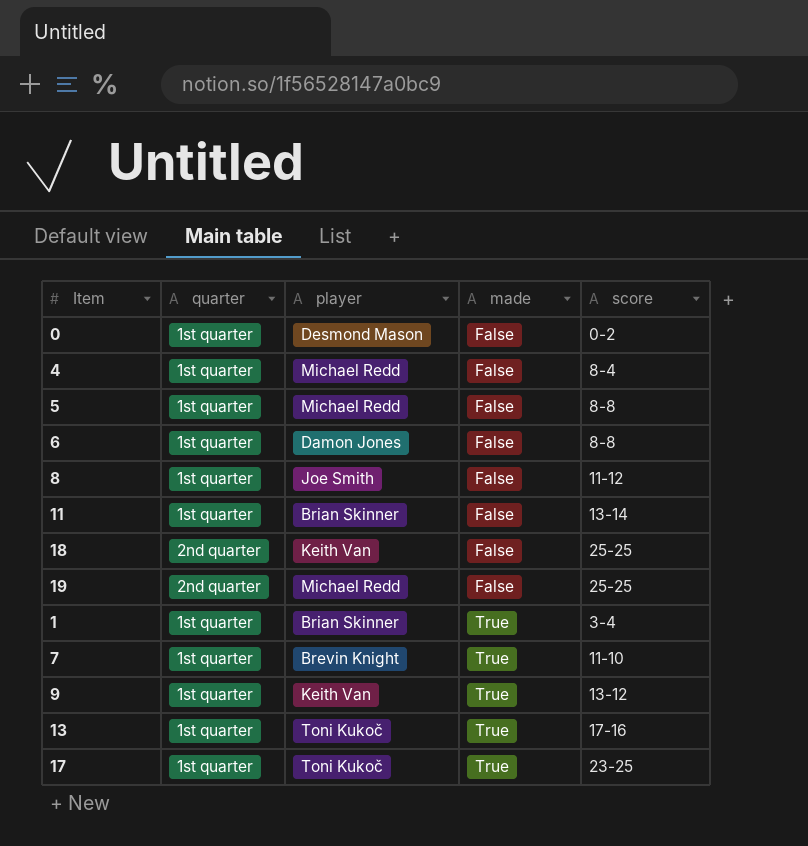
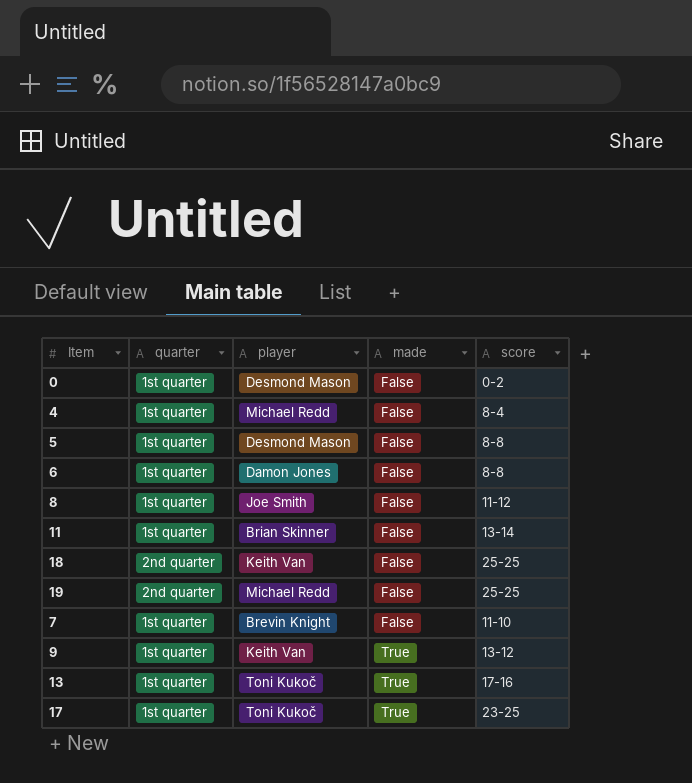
row 1: 1st quarter | Brian Skinner | True | 3-4 -> none
5 | player: Michael Redd -> Desmond Mason
7 | made: True -> False

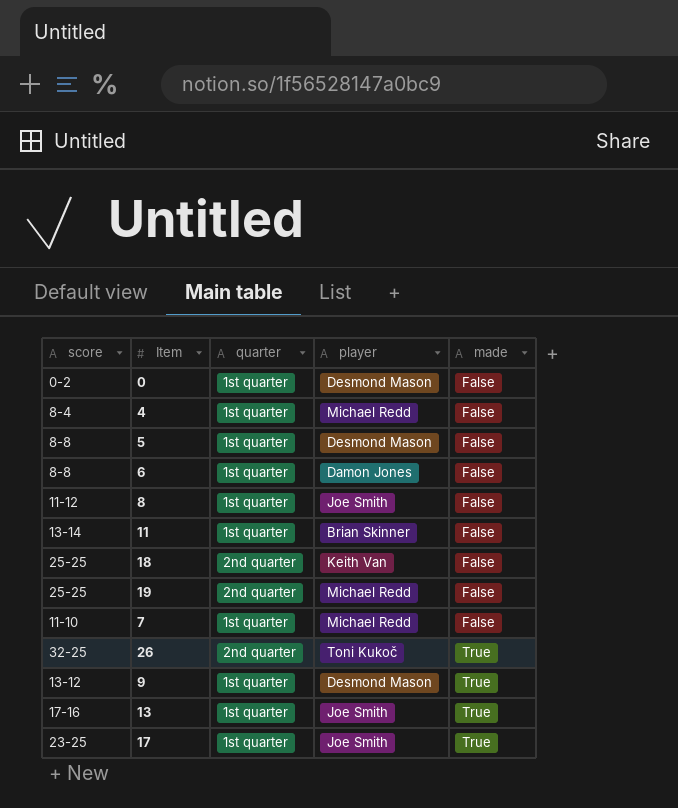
column score | position: 5 -> 1
7 | player: Brevin Knight -> Michael Redd
row 26: none -> 32-25 | 2nd quarter | Toni Kukoč | True
9 | player: Keith Van -> Desmond Mason
13 | player: Toni Kukoč -> Joe Smith
17 | player: Toni Kukoč -> Joe Smith

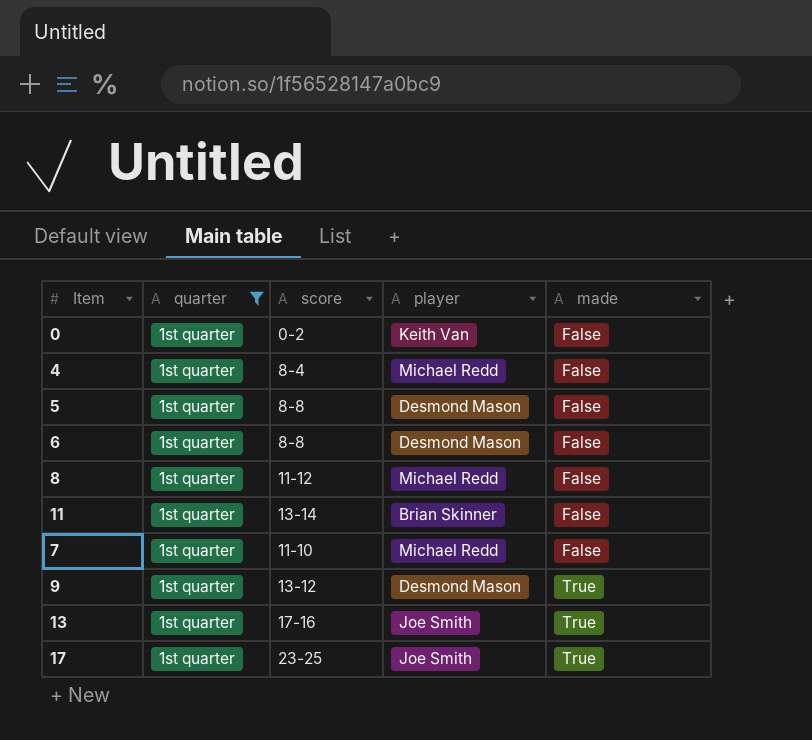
filter: none -> quarter = 1st quarter
column score | position: 1 -> 3
0 | player: Desmond Mason -> Keith Van
6 | player: Damon Jones -> Desmond Mason
8 | player: Joe Smith -> Michael Redd

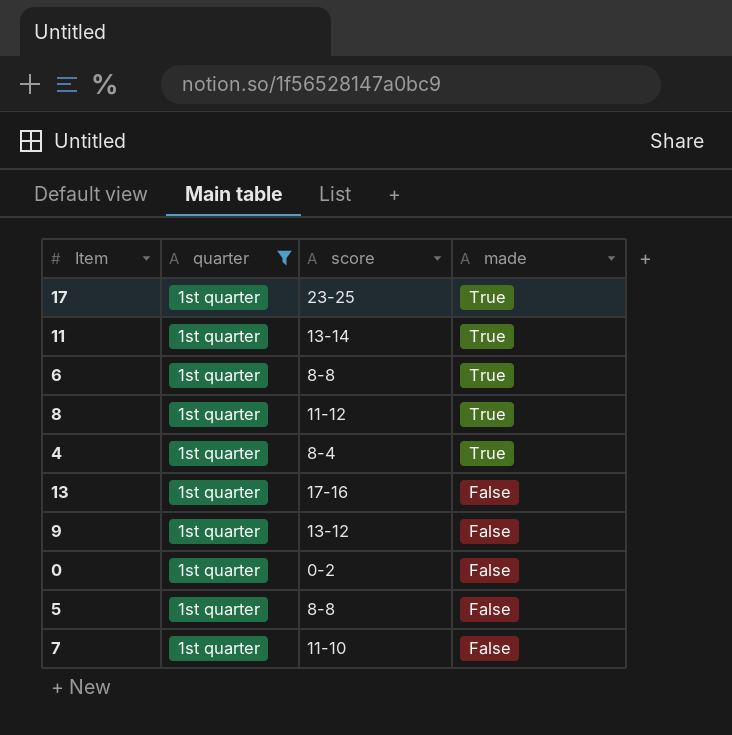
row order: made ascending -> made descending
column player | position: 4 -> none
11 | made: False -> True
6 | made: False -> True
8 | made: False -> True
4 | made: False -> True
13 | made: True -> False
9 | made: True -> False

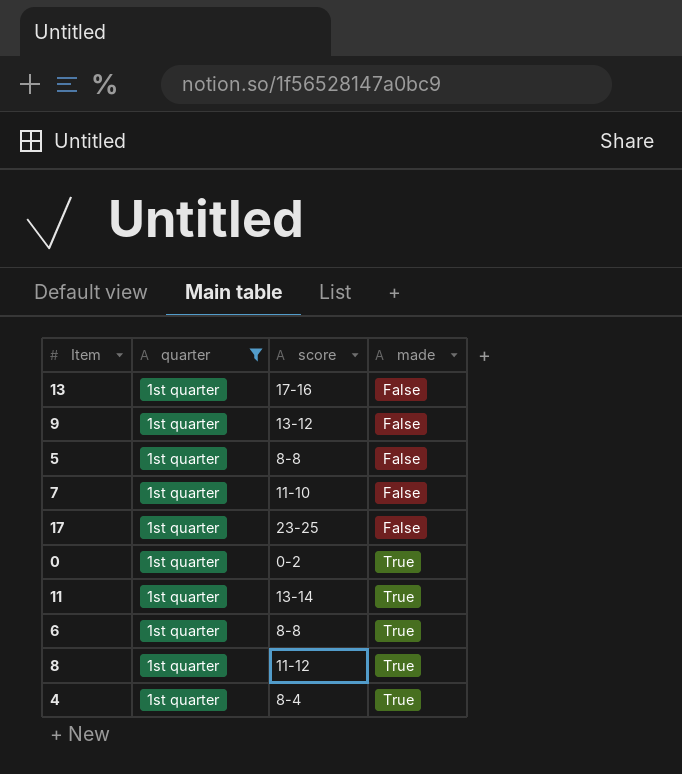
row order: made descending -> made ascending
17 | made: True -> False
0 | made: False -> True

